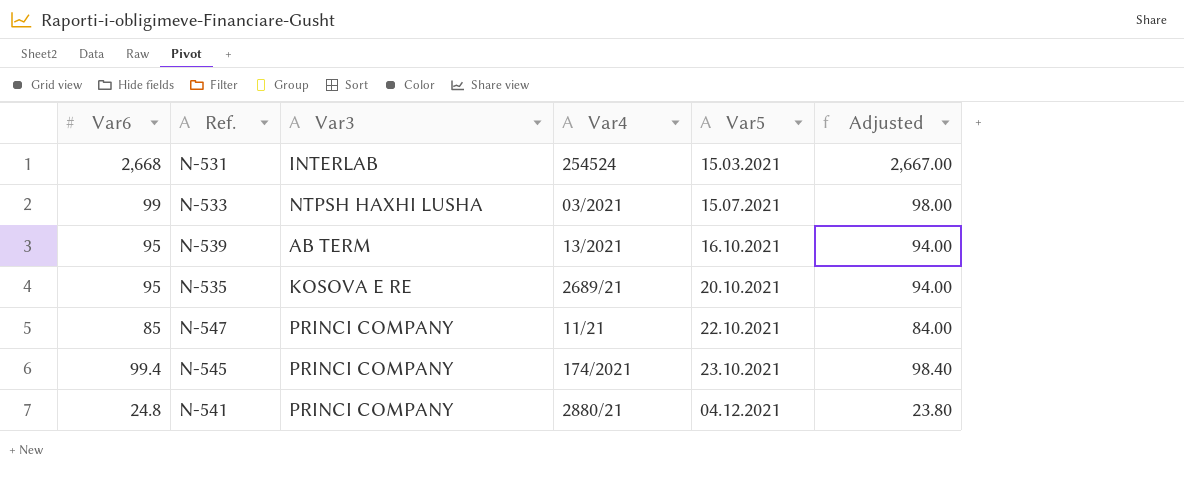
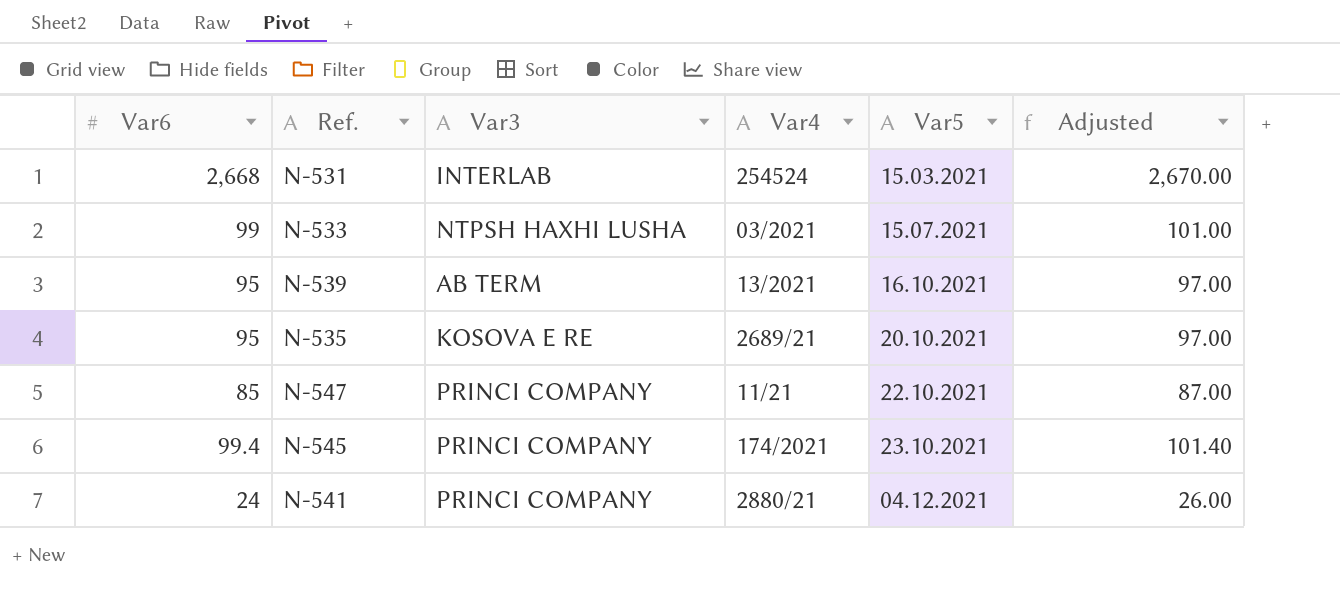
column Adjusted | formula: [Var6] - 1 -> [Var6] + 2
N-541 | Var6: 24.8 -> 24

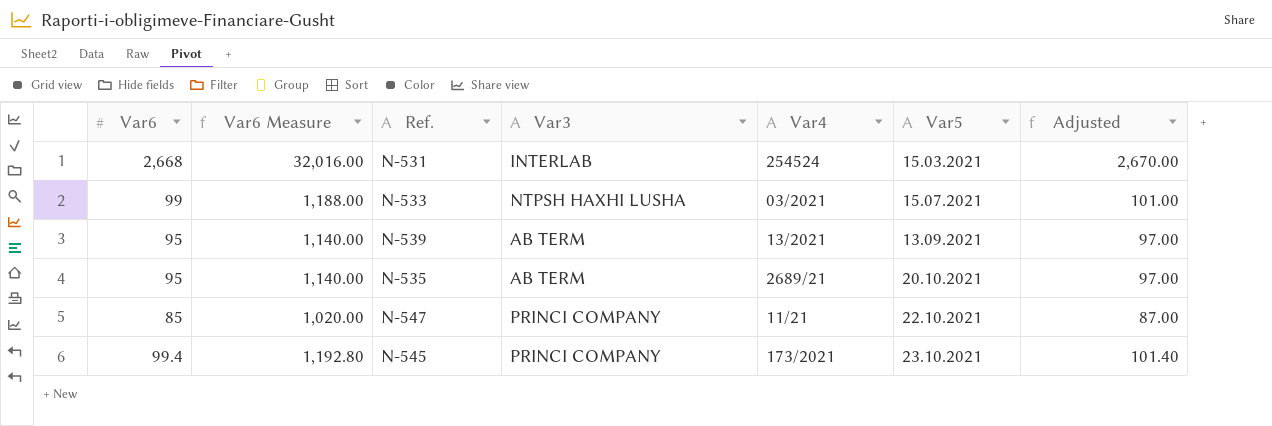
column Var6 Measure | formula: none -> [Var6] * 12
row N-541: 24 | PRINCI COMPANY | 2880/21 | 04.12.2021 | 26.00 -> none
N-539 | Var5: 16.10.2021 -> 13.09.2021
N-535 | Var3: KOSOVA E RE -> AB TERM
N-545 | Var4: 174/2021 -> 173/2021

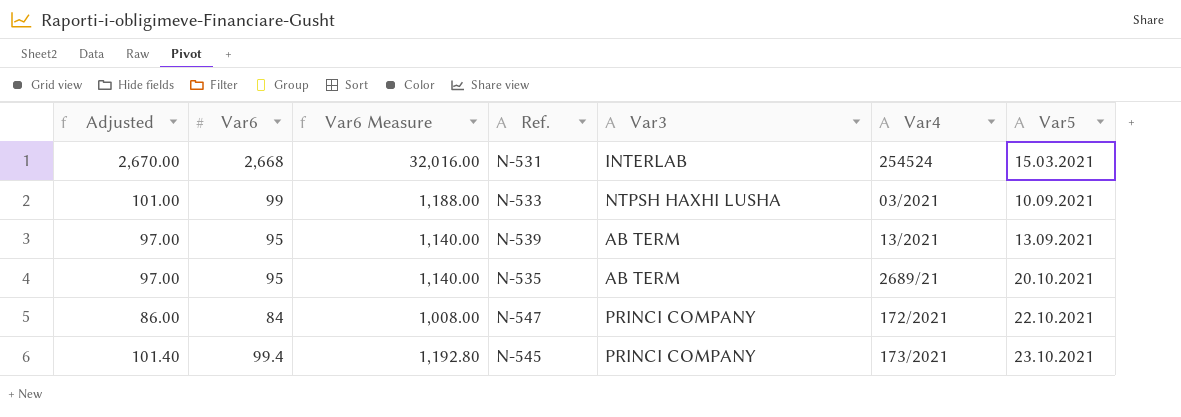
column Adjusted | position: 7 -> 1
N-533 | Var5: 15.07.2021 -> 10.09.2021
N-547 | Adjusted: 87.00 -> 86.00
N-547 | Var6: 85 -> 84
N-547 | Var6 Measure: 1,020.00 -> 1,008.00
N-547 | Var4: 11/21 -> 172/2021

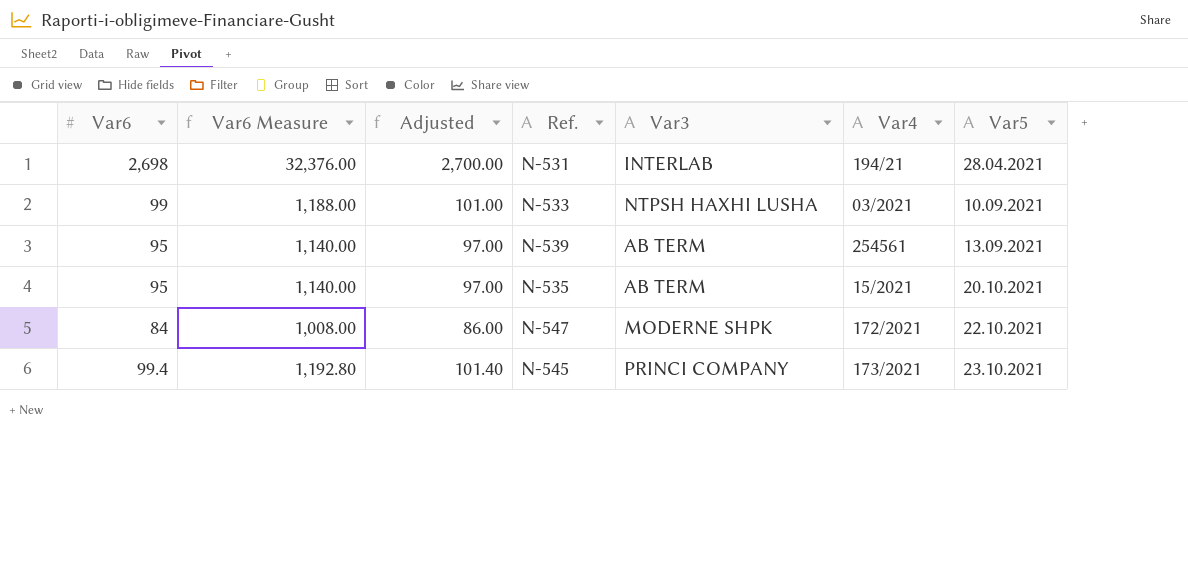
column Adjusted | position: 1 -> 3
N-531 | Var6: 2,668 -> 2,698
N-531 | Var6 Measure: 32,016.00 -> 32,376.00
N-531 | Adjusted: 2,670.00 -> 2,700.00
N-531 | Var4: 254524 -> 194/21
N-531 | Var5: 15.03.2021 -> 28.04.2021
N-539 | Var4: 13/2021 -> 254561
N-535 | Var4: 2689/21 -> 15/2021
N-547 | Var3: PRINCI COMPANY -> MODERNE SHPK

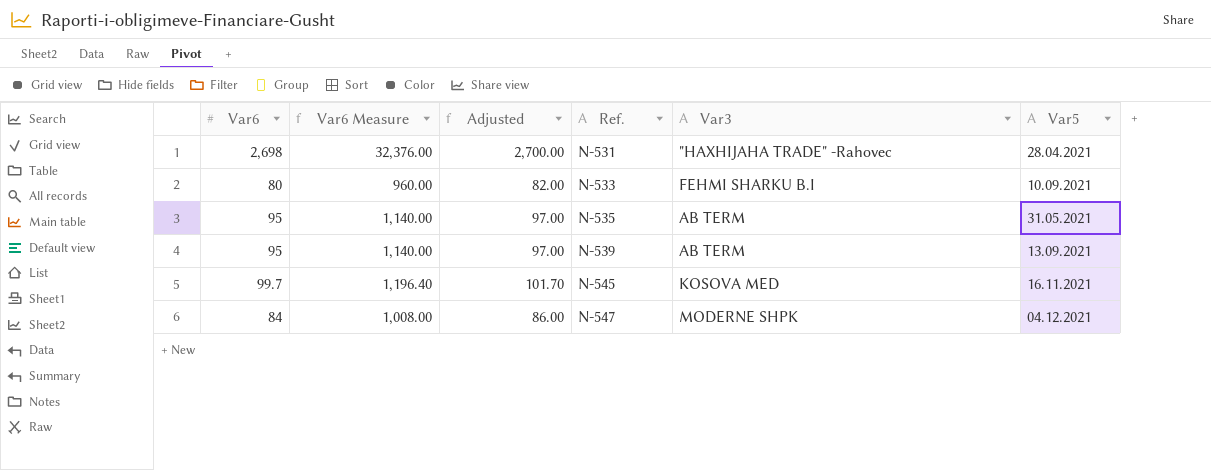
row order: Var5 ascending -> Ref. ascending
column Var4 | position: 6 -> none
N-531 | Var3: INTERLAB -> "HAXHIJAHA TRADE" -Rahovec
N-533 | Var6: 99 -> 80
N-533 | Var6 Measure: 1,188.00 -> 960.00
N-533 | Adjusted: 101.00 -> 82.00
N-533 | Var3: NTPSH HAXHI LUSHA -> FEHMI SHARKU B.I
N-535 | Var5: 20.10.2021 -> 31.05.2021
N-545 | Var6: 99.4 -> 99.7
N-545 | Var6 Measure: 1,192.80 -> 1,196.40
N-545 | Adjusted: 101.40 -> 101.70
N-545 | Var3: PRINCI COMPANY -> KOSOVA MED
N-545 | Var5: 23.10.2021 -> 16.11.2021
N-547 | Var5: 22.10.2021 -> 04.12.2021

